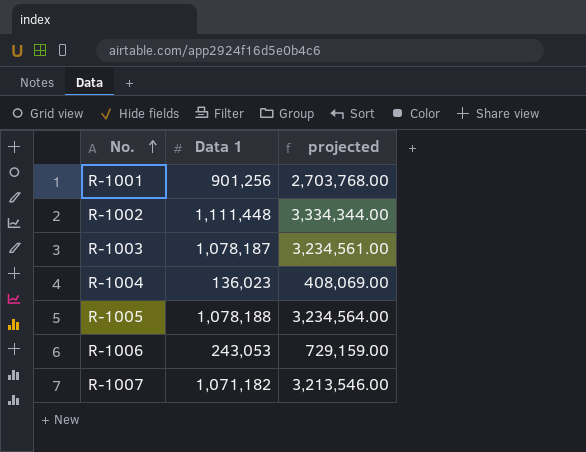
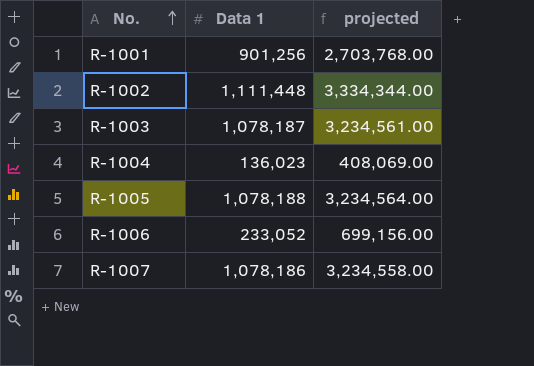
R-1006 | Data 1: 243,053 -> 233,052
R-1006 | projected: 729,159.00 -> 699,156.00
R-1007 | Data 1: 1,071,182 -> 1,078,186
R-1007 | projected: 3,213,546.00 -> 3,234,558.00

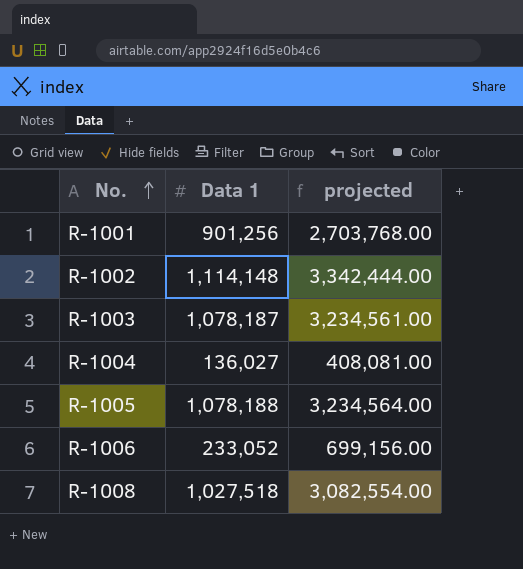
row R-1007: 1,078,186 | 3,234,558.00 -> none
R-1002 | Data 1: 1,111,448 -> 1,114,148
R-1002 | projected: 3,334,344.00 -> 3,342,444.00
R-1004 | Data 1: 136,023 -> 136,027
R-1004 | projected: 408,069.00 -> 408,081.00
row R-1008: none -> 1,027,518 | 3,082,554.00

